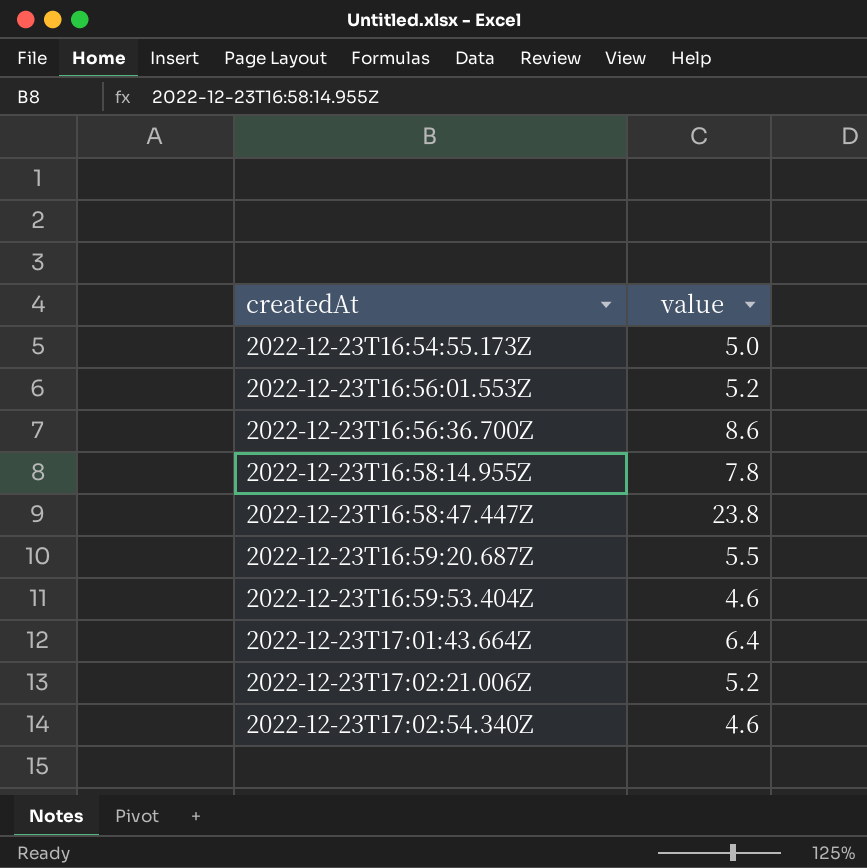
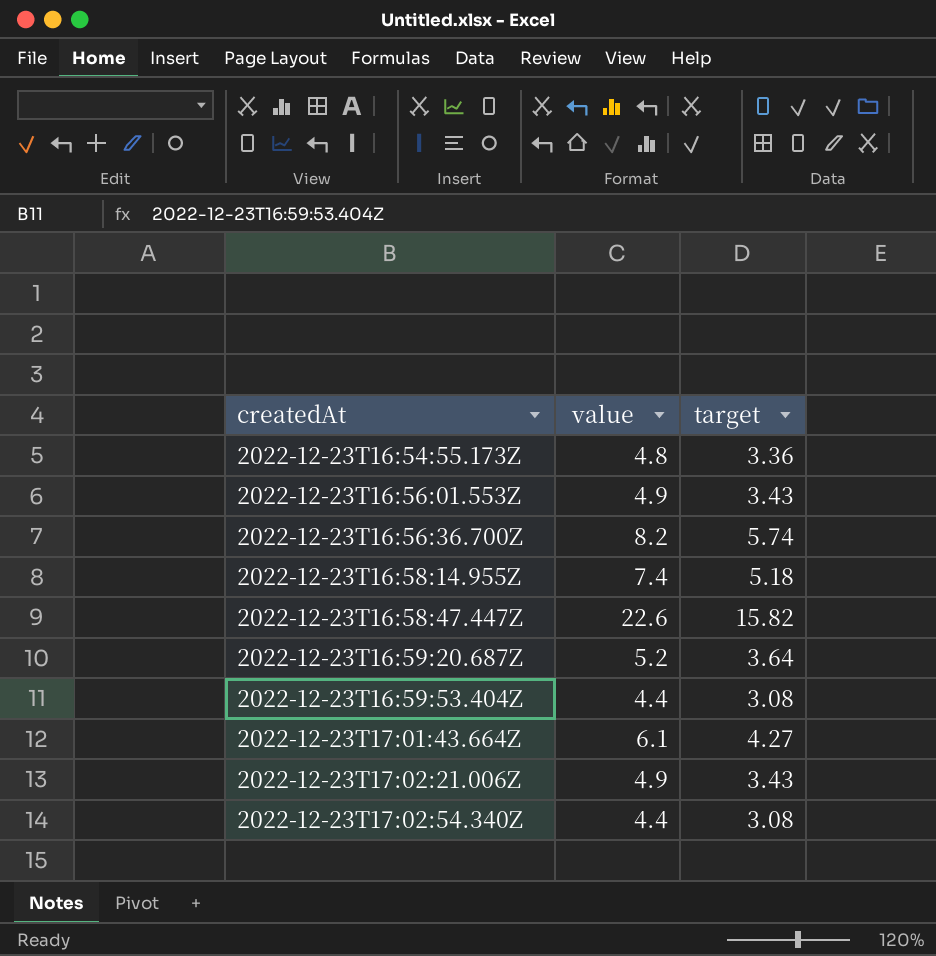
column target | formula: none -> [value] * 0.7
2022-12-23T16:54:55.173Z | value: 5.0 -> 4.8
2022-12-23T16:56:01.553Z | value: 5.2 -> 4.9
2022-12-23T16:56:36.700Z | value: 8.6 -> 8.2
2022-12-23T16:58:14.955Z | value: 7.8 -> 7.4
2022-12-23T16:58:47.447Z | value: 23.8 -> 22.6
2022-12-23T16:59:20.687Z | value: 5.5 -> 5.2
2022-12-23T16:59:53.404Z | value: 4.6 -> 4.4
2022-12-23T17:01:43.664Z | value: 6.4 -> 6.1
2022-12-23T17:02:21.006Z | value: 5.2 -> 4.9
2022-12-23T17:02:54.340Z | value: 4.6 -> 4.4

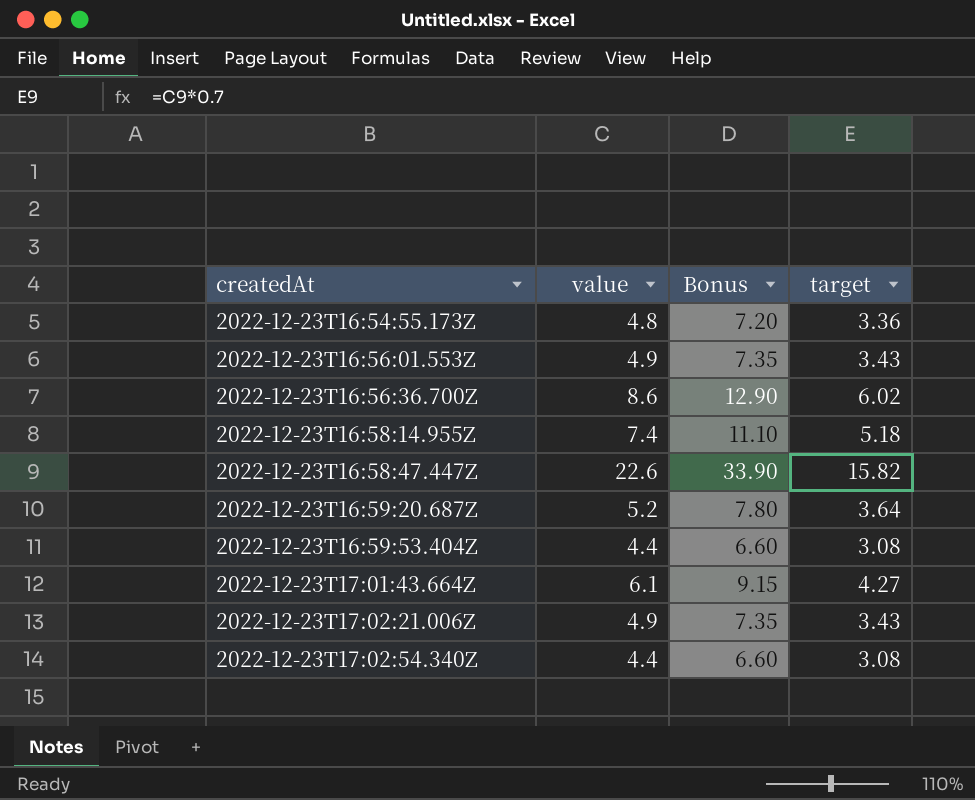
column Bonus | formula: none -> [value] * 1.5
2022-12-23T16:56:36.700Z | value: 8.2 -> 8.6
2022-12-23T16:56:36.700Z | target: 5.74 -> 6.02

